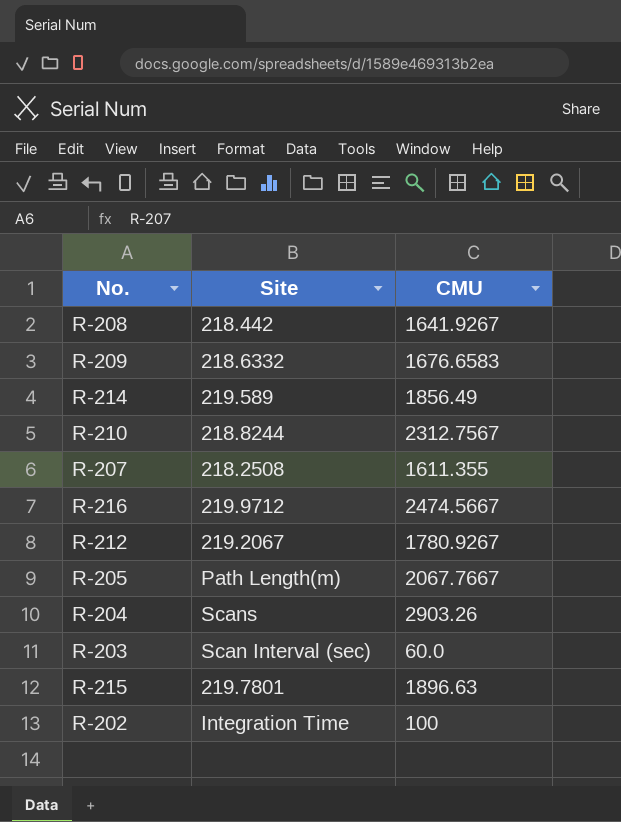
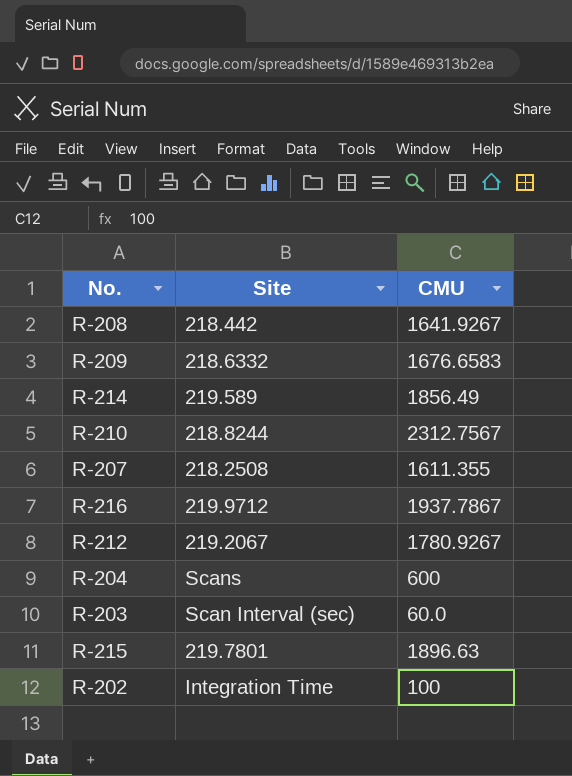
row R-205: Path Length(m) | 2067.7667 -> none
R-216 | CMU: 2474.5667 -> 1937.7867
R-204 | CMU: 2903.26 -> 600

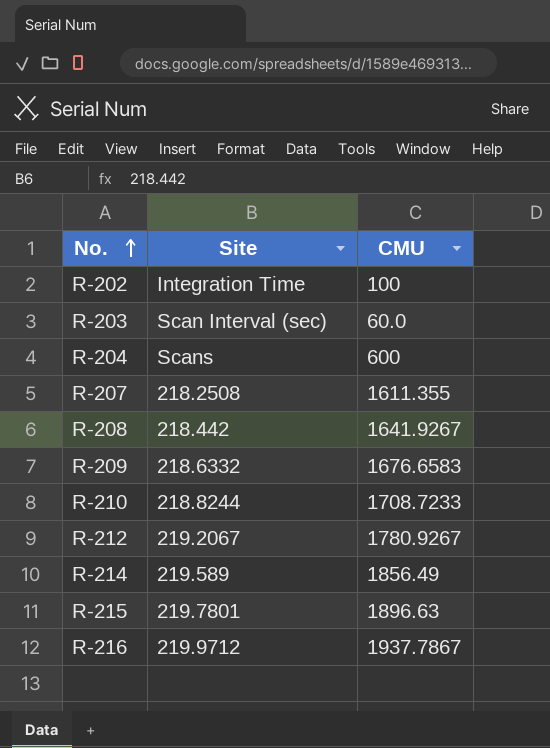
row order: none -> No. ascending
R-210 | CMU: 2312.7567 -> 1708.7233

